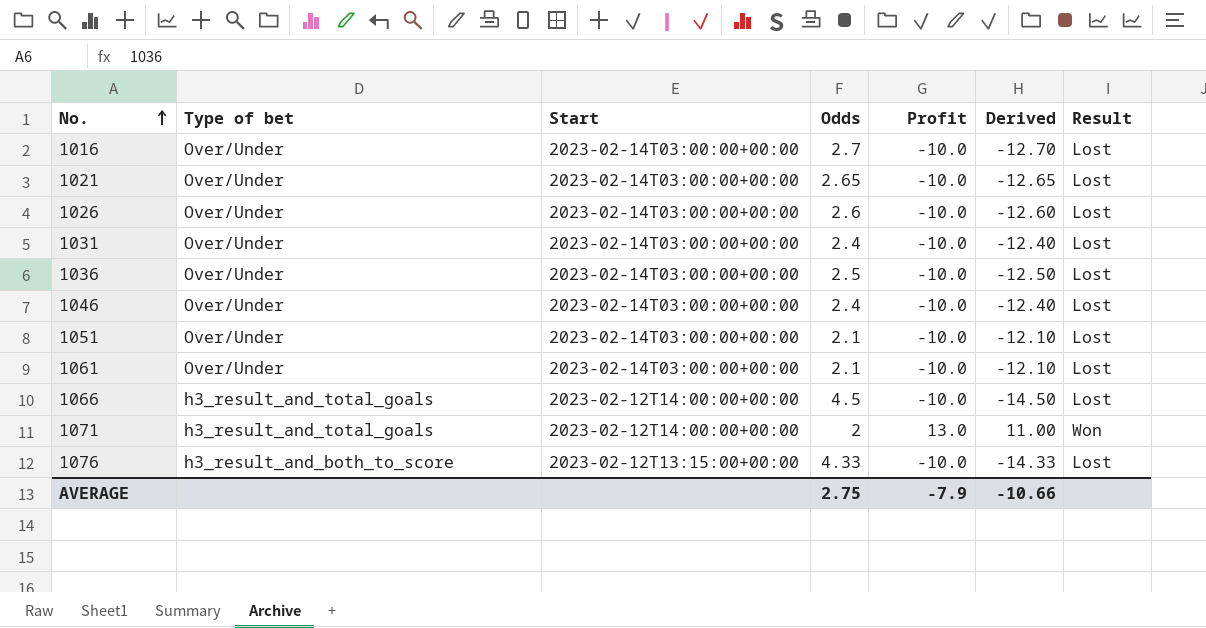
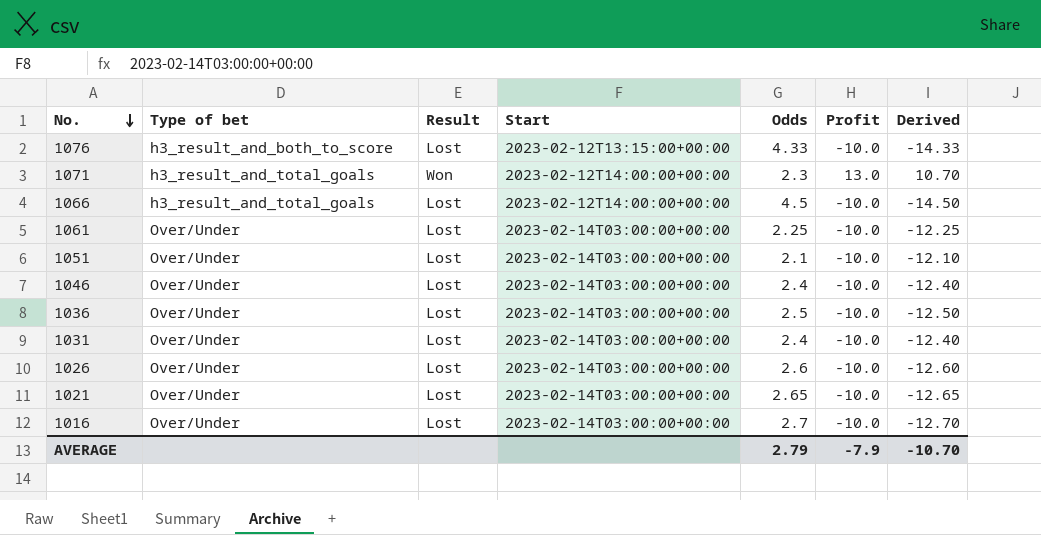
row order: No. ascending -> No. descending
column Result | position: 7 -> 3
1071 | Odds: 2 -> 2.3
1071 | Derived: 11.00 -> 10.70
1061 | Odds: 2.1 -> 2.25
1061 | Derived: -12.10 -> -12.25
AVERAGE | Odds: 2.75 -> 2.79
AVERAGE | Derived: -10.66 -> -10.70

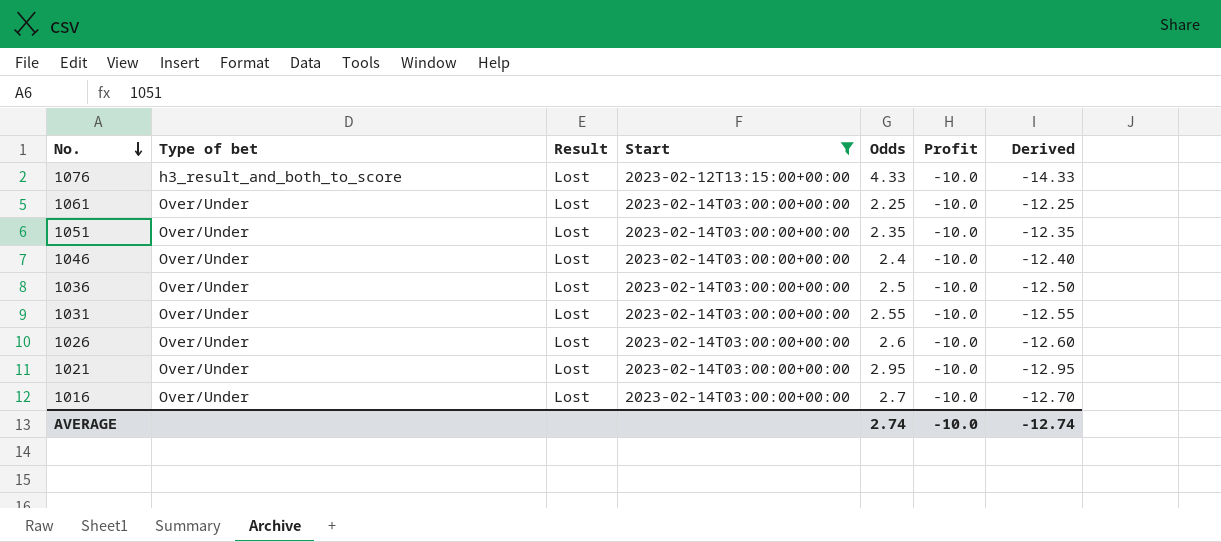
filter: none -> Start != 2023-02-12T14:00:00+00:00
1051 | Odds: 2.1 -> 2.35
1051 | Derived: -12.10 -> -12.35
1031 | Odds: 2.4 -> 2.55
1031 | Derived: -12.40 -> -12.55
1021 | Odds: 2.65 -> 2.95
1021 | Derived: -12.65 -> -12.95
AVERAGE | Odds: 2.79 -> 2.74
AVERAGE | Profit: -7.9 -> -10.0
AVERAGE | Derived: -10.70 -> -12.74

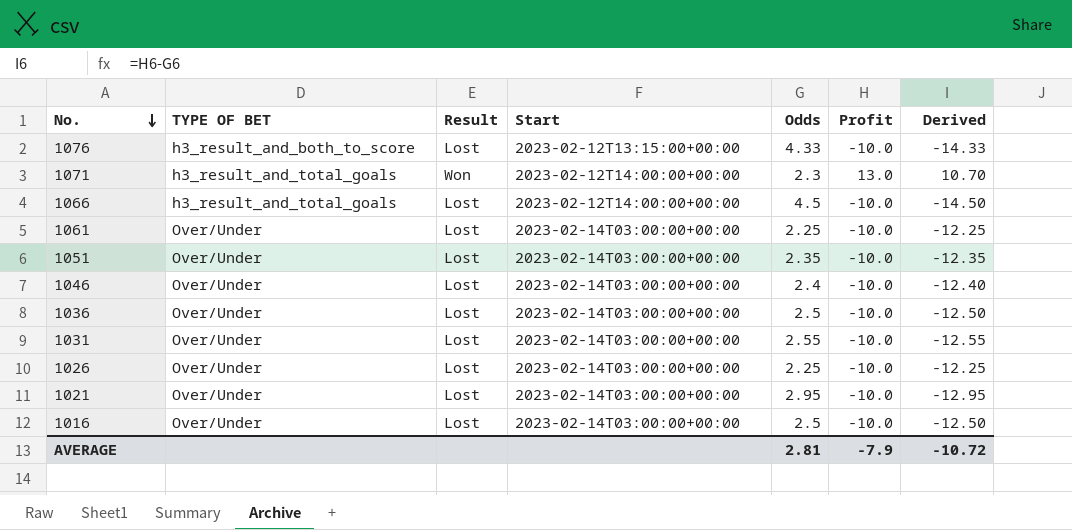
filter: Start != 2023-02-12T14:00:00+00:00 -> none
column name: Type of bet -> TYPE OF BET
1026 | Odds: 2.6 -> 2.25
1026 | Derived: -12.60 -> -12.25
1016 | Odds: 2.7 -> 2.5
1016 | Derived: -12.70 -> -12.50
AVERAGE | Odds: 2.74 -> 2.81
AVERAGE | Profit: -10.0 -> -7.9
AVERAGE | Derived: -12.74 -> -10.72

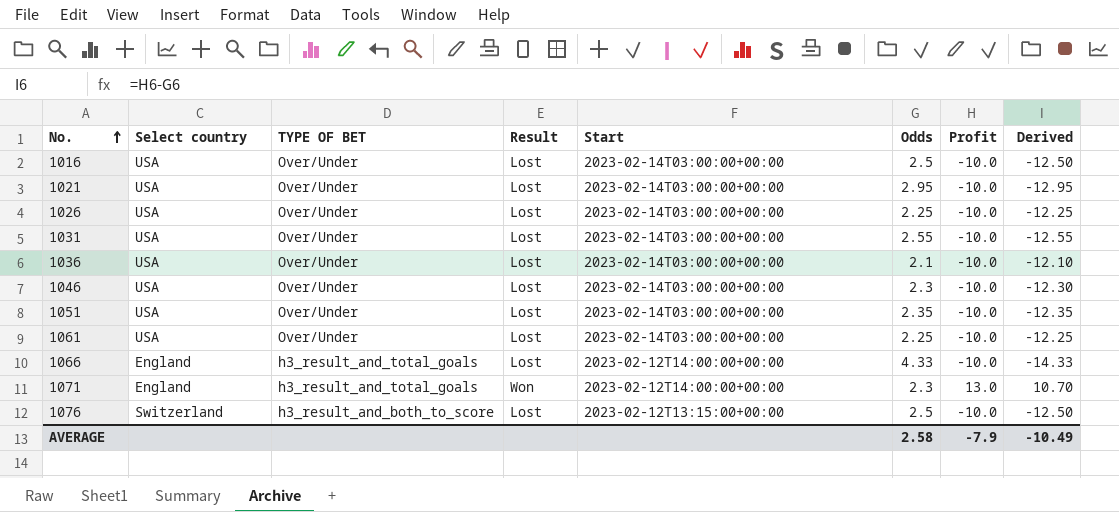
row order: No. descending -> No. ascending
column Select country | position: none -> 2
1036 | Odds: 2.5 -> 2.1
1036 | Derived: -12.50 -> -12.10
1046 | Odds: 2.4 -> 2.3
1046 | Derived: -12.40 -> -12.30
1066 | Odds: 4.5 -> 4.33
1066 | Derived: -14.50 -> -14.33
1076 | Odds: 4.33 -> 2.5
1076 | Derived: -14.33 -> -12.50
AVERAGE | Odds: 2.81 -> 2.58
AVERAGE | Derived: -10.72 -> -10.49

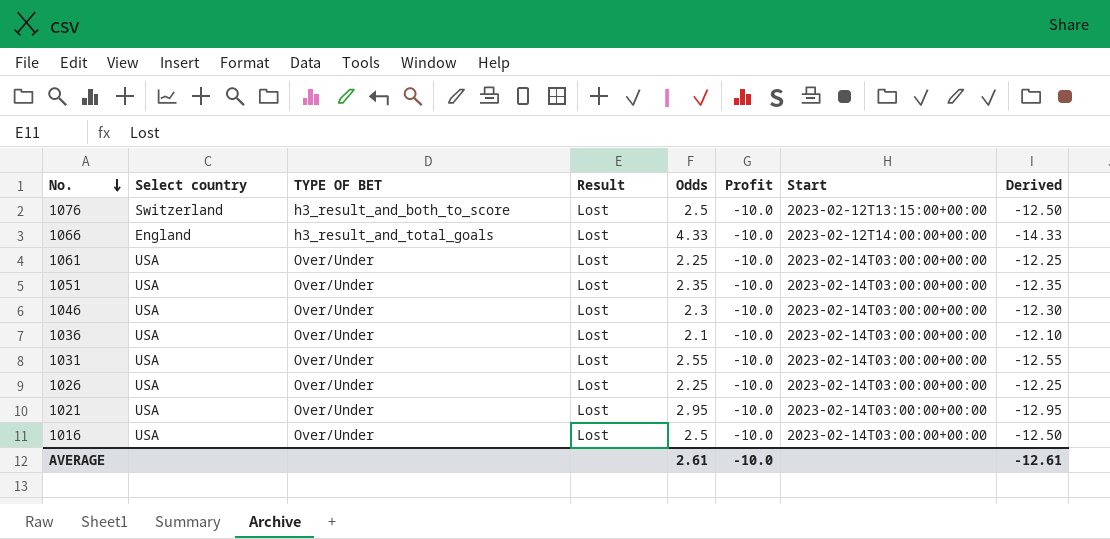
row order: No. ascending -> No. descending
column Start | position: 5 -> 7
row 1071: England | h3_result_and_total_goals | Won | 2023-02-12T14:00:00+00:00 | 2.3 | 13.0 | 10.70 -> none
AVERAGE | Odds: 2.58 -> 2.61
AVERAGE | Profit: -7.9 -> -10.0
AVERAGE | Derived: -10.49 -> -12.61

